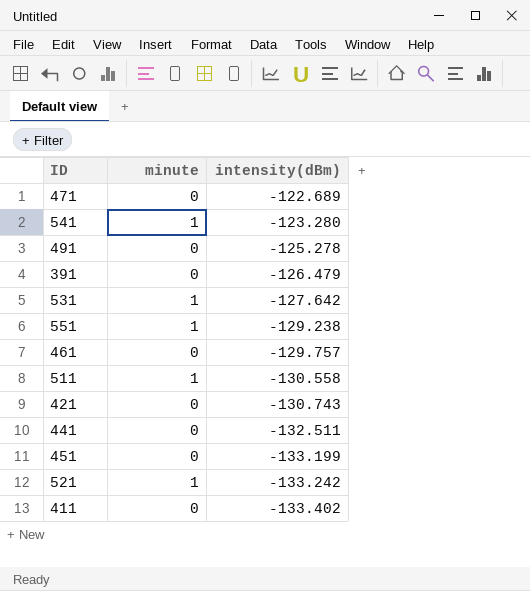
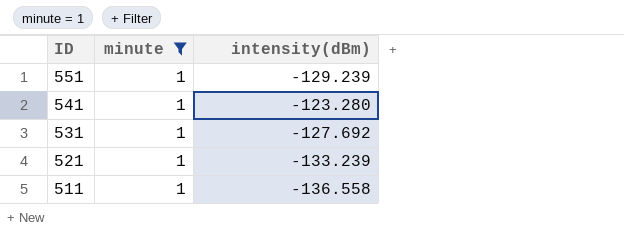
filter: none -> minute = 1
row order: intensity(dBm) descending -> ID descending
551 | intensity(dBm): -129.238 -> -129.239
531 | intensity(dBm): -127.642 -> -127.692
521 | intensity(dBm): -133.242 -> -133.239
511 | intensity(dBm): -130.558 -> -136.558

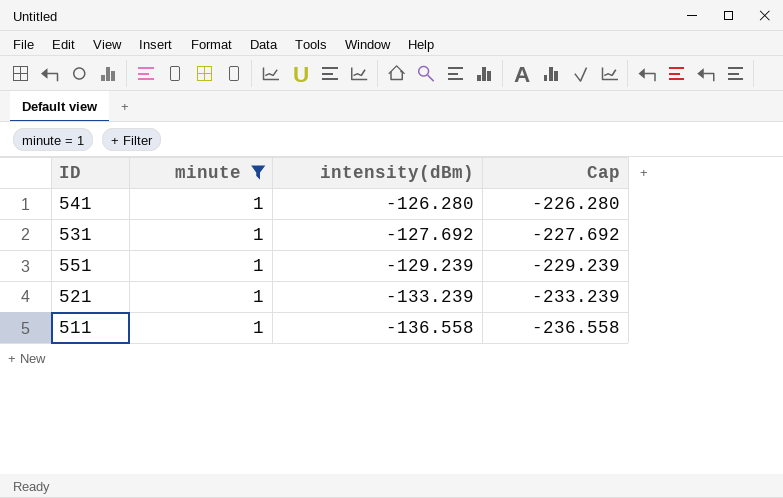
row order: ID descending -> intensity(dBm) descending
column Cap | formula: none -> [intensity(dBm)] - 100
541 | intensity(dBm): -123.280 -> -126.280

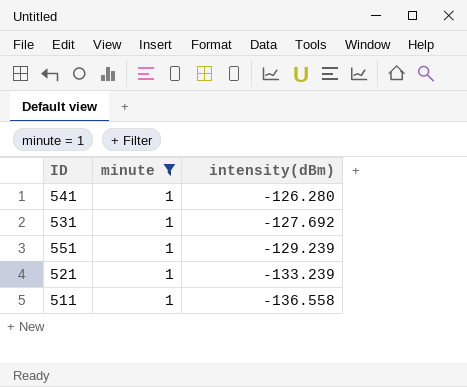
column Cap | formula: [intensity(dBm)] - 100 -> none

